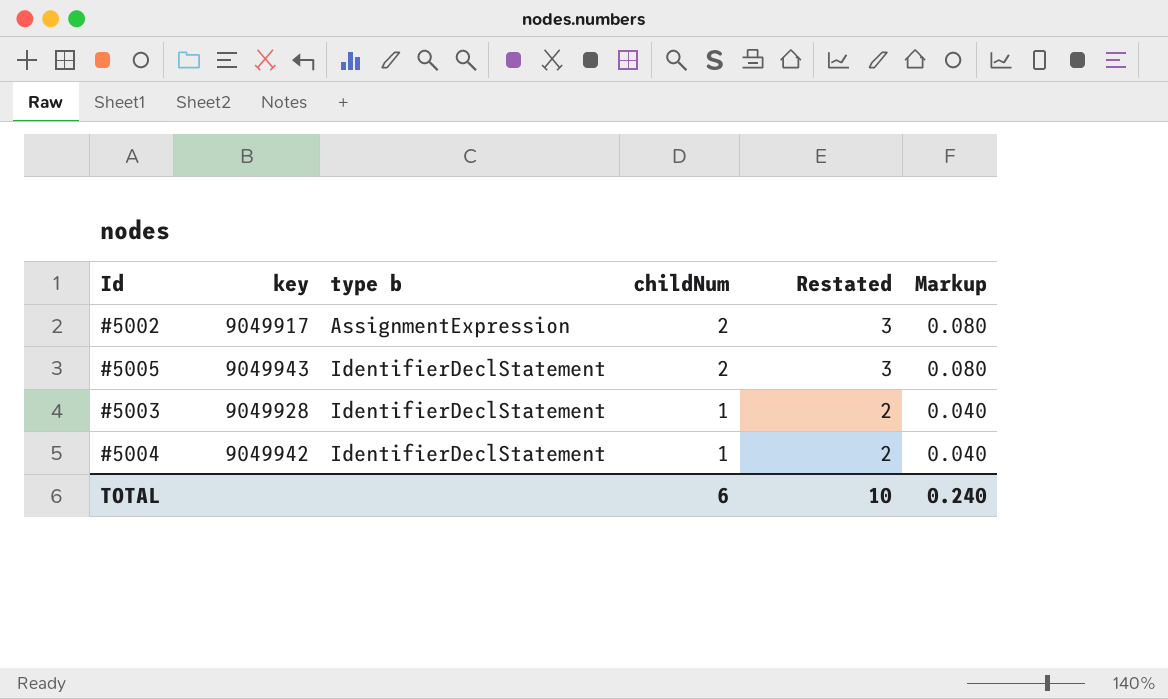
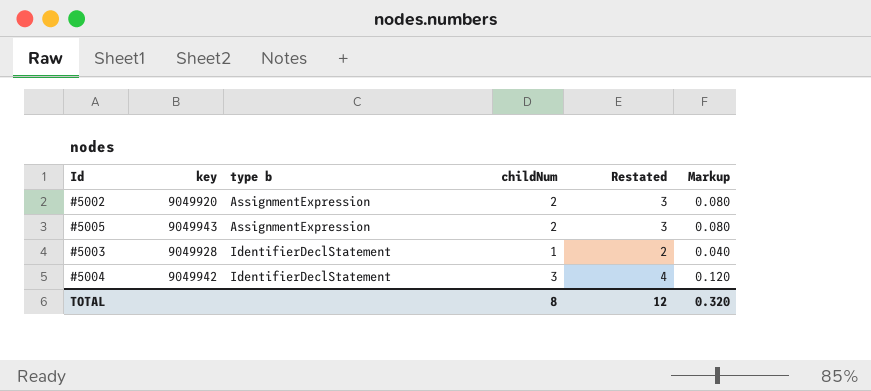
#5002 | key: 9049917 -> 9049920
#5005 | type b: IdentifierDeclStatement -> AssignmentExpression
#5004 | childNum: 1 -> 3
#5004 | Restated: 2 -> 4
#5004 | Markup: 0.040 -> 0.120
TOTAL | childNum: 6 -> 8
TOTAL | Restated: 10 -> 12
TOTAL | Markup: 0.240 -> 0.320

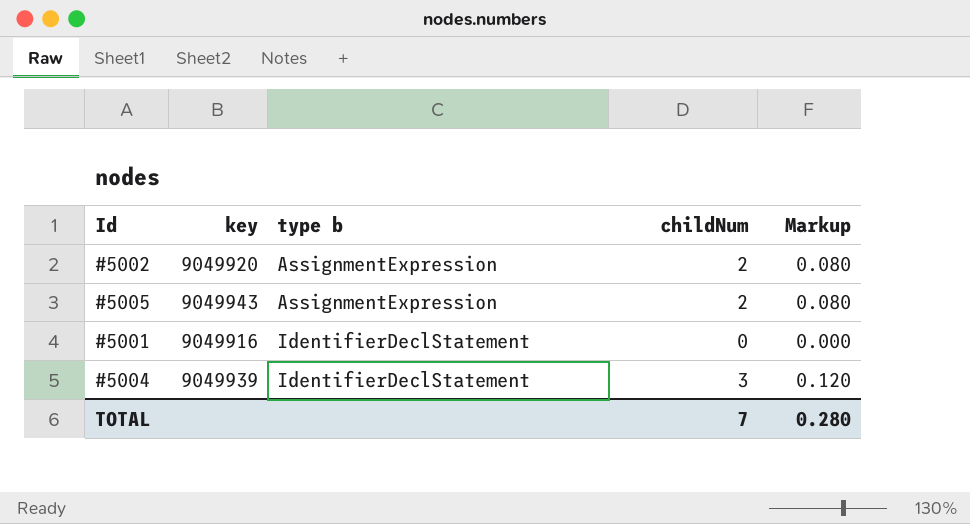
column Restated | formula: [childNum] + 1 -> none
row #5003: 9049928 | IdentifierDeclStatement | 1 | 2 | 0.040 -> none
row #5001: none -> 9049916 | IdentifierDeclStatement | 0 | 0.000
#5004 | key: 9049942 -> 9049939
TOTAL | childNum: 8 -> 7
TOTAL | Markup: 0.320 -> 0.280

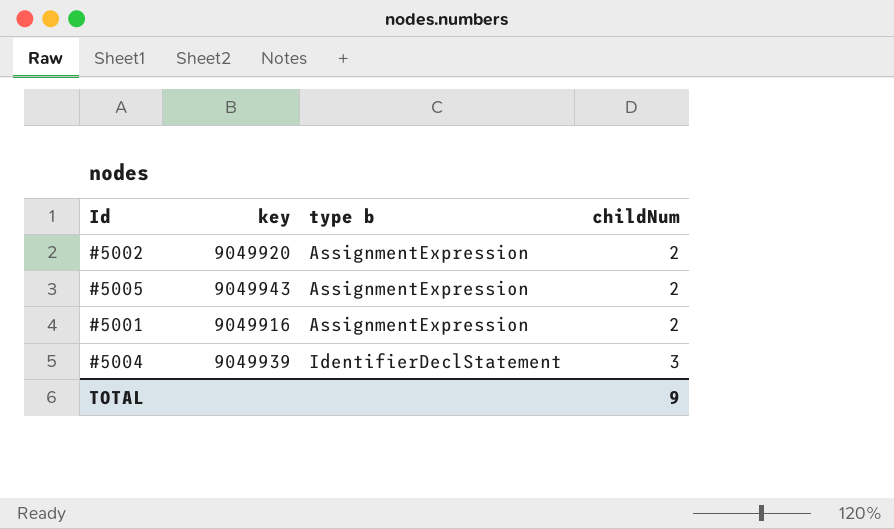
column Markup | formula: [childNum] * 0.04 -> none
#5001 | type b: IdentifierDeclStatement -> AssignmentExpression
#5001 | childNum: 0 -> 2
TOTAL | childNum: 7 -> 9

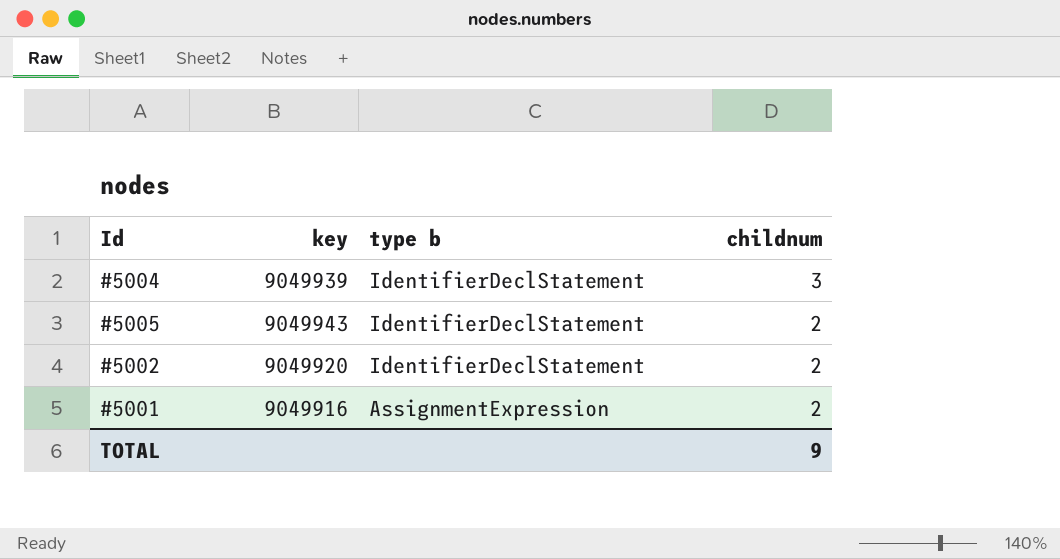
row order: type b ascending -> type b descending
column name: childNum -> childnum
#5005 | type b: AssignmentExpression -> IdentifierDeclStatement
#5002 | type b: AssignmentExpression -> IdentifierDeclStatement

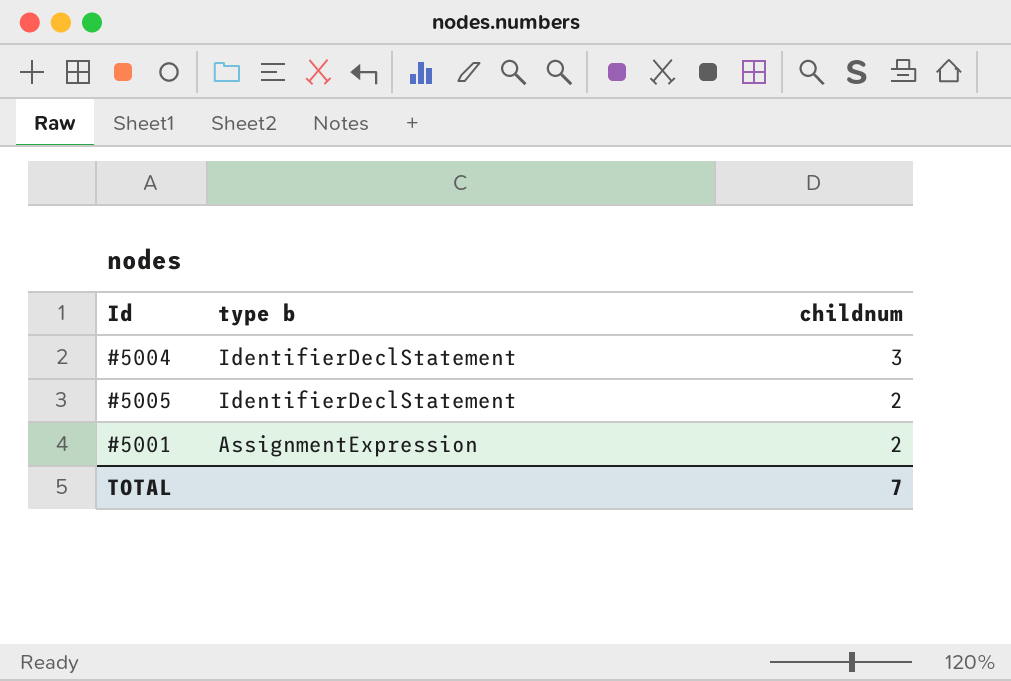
column key | position: 2 -> none
row #5002: 9049920 | IdentifierDeclStatement | 2 -> none
TOTAL | childnum: 9 -> 7

